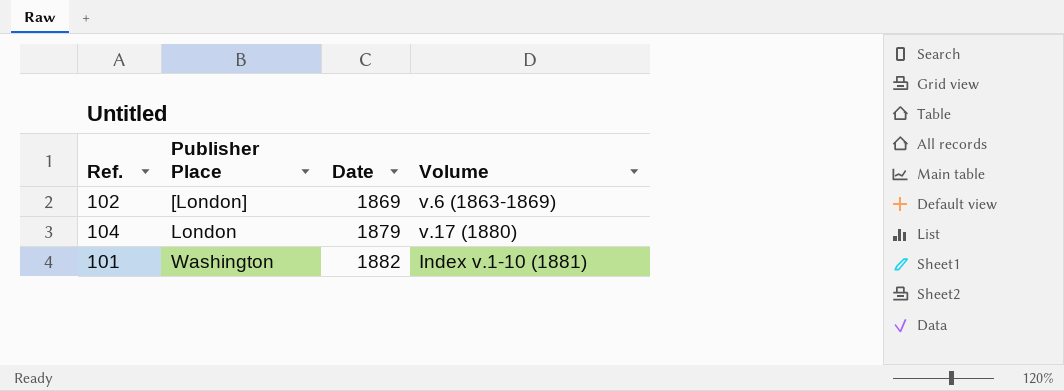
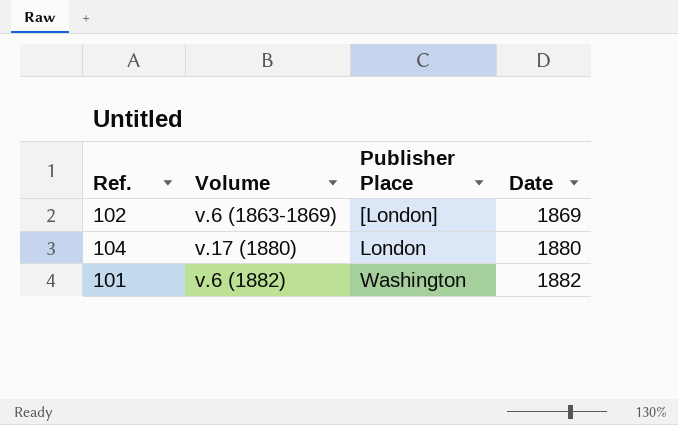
column Volume | position: 4 -> 2
104 | Date: 1879 -> 1880
101 | Volume: Index v.1-10 (1881) -> v.6 (1882)

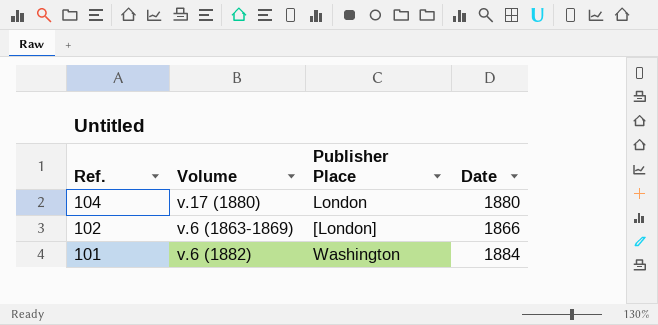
row order: Publisher Place ascending -> Ref. descending
102 | Date: 1869 -> 1866
101 | Date: 1882 -> 1884

